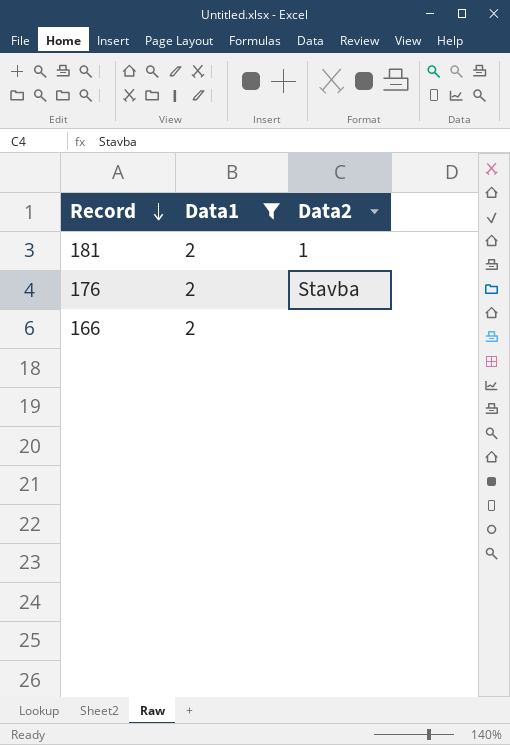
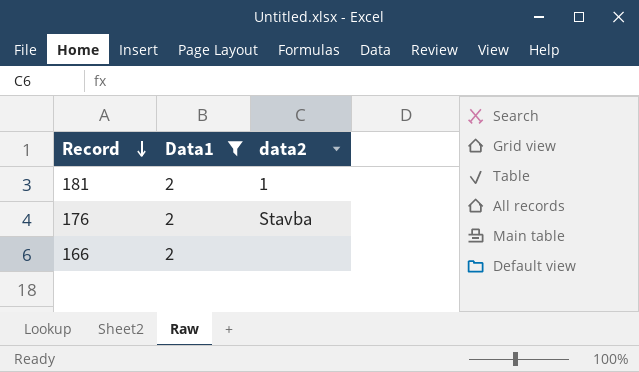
column name: Data2 -> data2

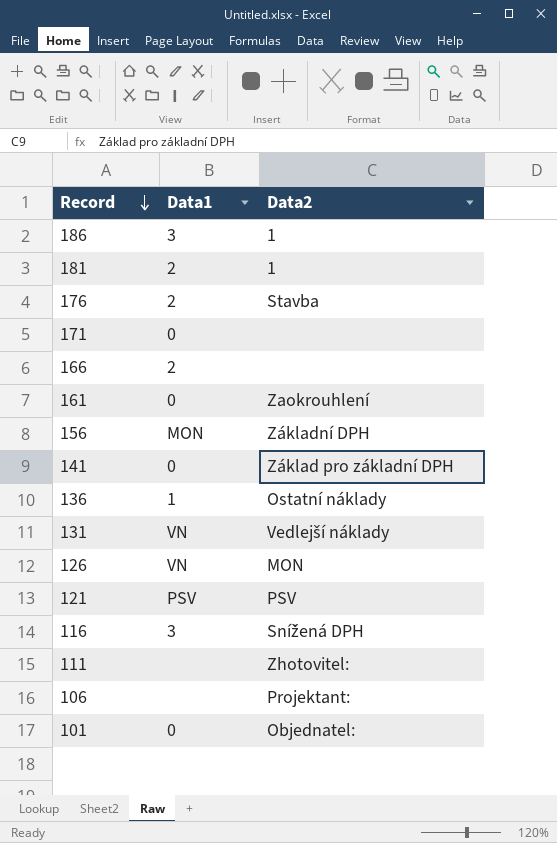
filter: Data1 = 2 -> none
column name: data2 -> Data2

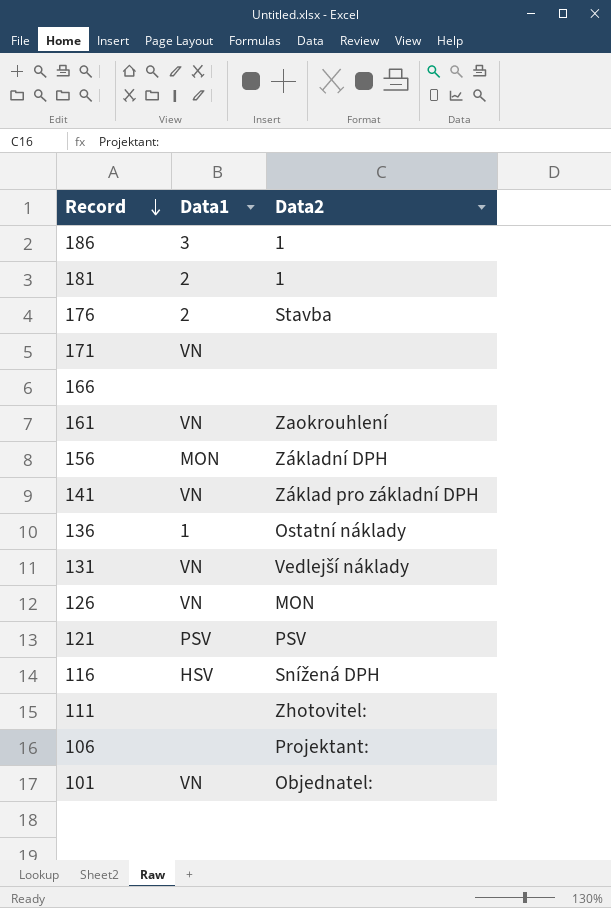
171 | Data1: 0 -> VN
166 | Data1: 2 -> none
161 | Data1: 0 -> VN
141 | Data1: 0 -> VN
116 | Data1: 3 -> HSV
101 | Data1: 0 -> VN

